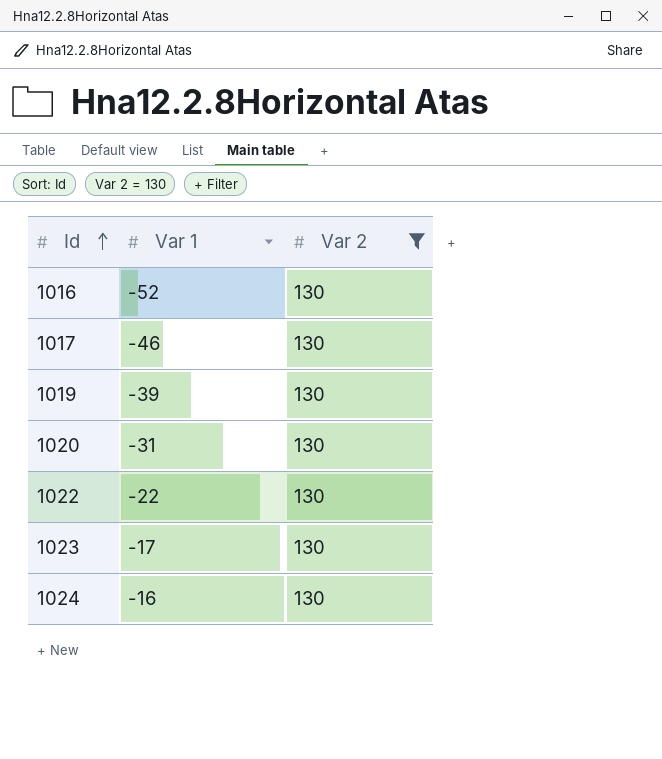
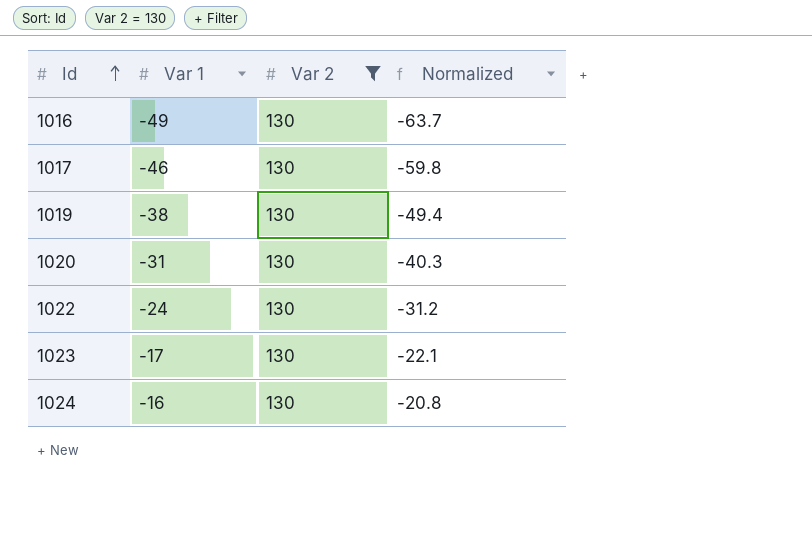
column Normalized | formula: none -> [Var 1] * 1.3
1016 | Var 1: -52 -> -49
1019 | Var 1: -39 -> -38
1022 | Var 1: -22 -> -24

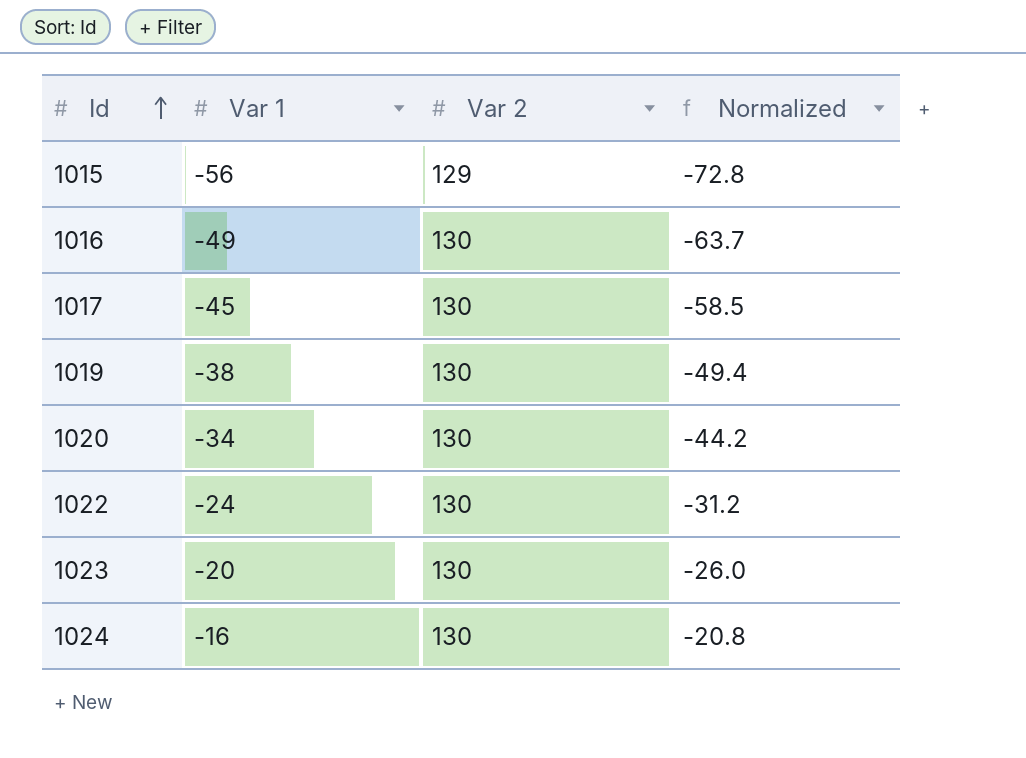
filter: Var 2 = 130 -> none
1017 | Var 1: -46 -> -45
1017 | Normalized: -59.8 -> -58.5
1020 | Var 1: -31 -> -34
1020 | Normalized: -40.3 -> -44.2
1023 | Var 1: -17 -> -20
1023 | Normalized: -22.1 -> -26.0

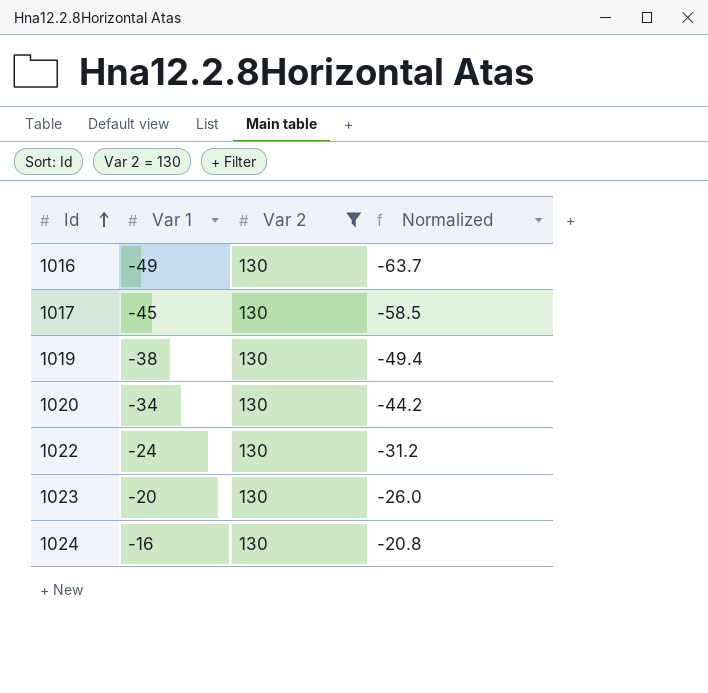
filter: none -> Var 2 = 130

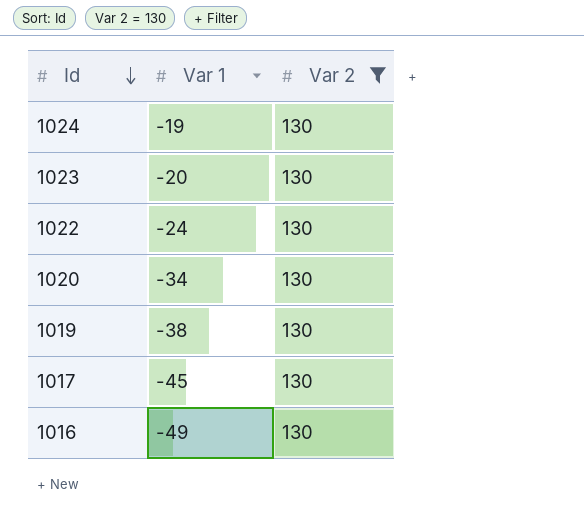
row order: Id ascending -> Id descending
column Normalized | formula: [Var 1] * 1.3 -> none
1024 | Var 1: -16 -> -19

